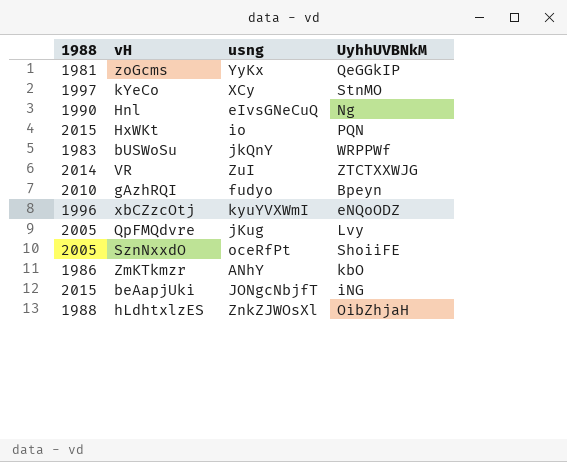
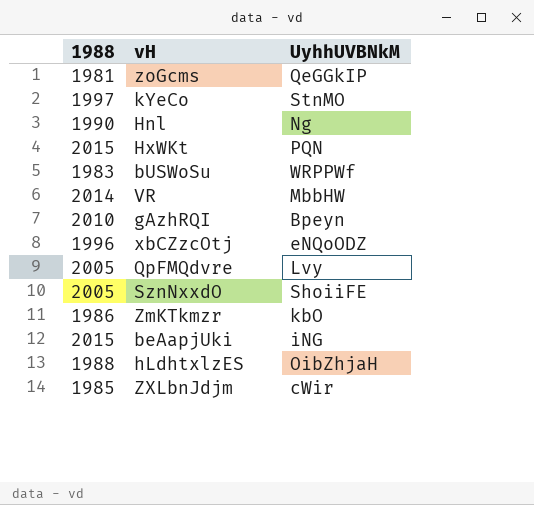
column usng | position: 3 -> none
VR | UyhhUVBNkM: ZTCTXXWJG -> MbbHW
row ZXLbnJdjm: none -> 1985 | cWir

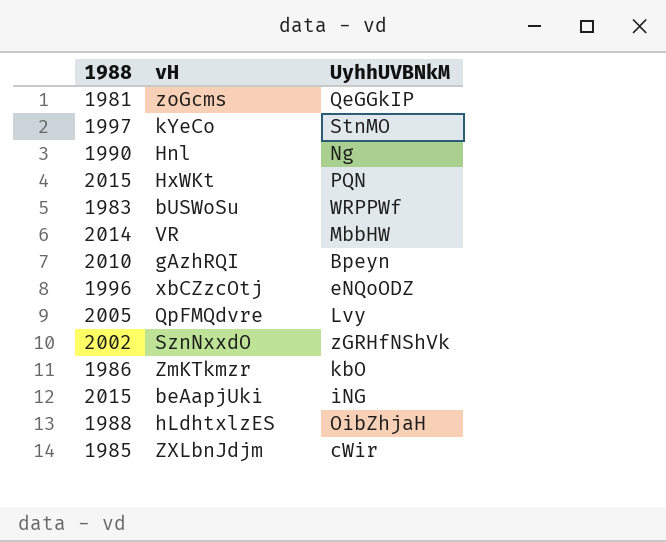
SznNxxdO | 1988: 2005 -> 2002
SznNxxdO | UyhhUVBNkM: ShoiiFE -> zGRHfNShVk

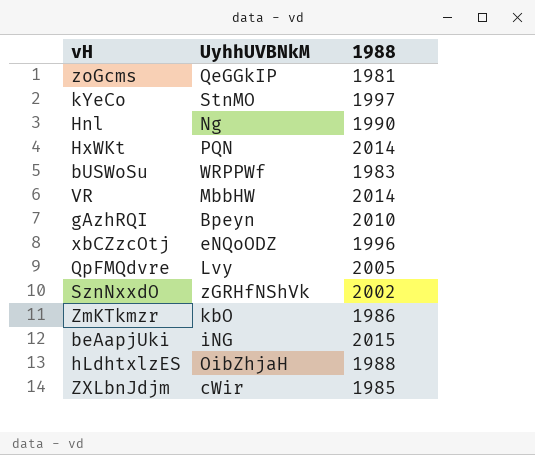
column 1988 | position: 1 -> 3
HxWKt | 1988: 2015 -> 2014

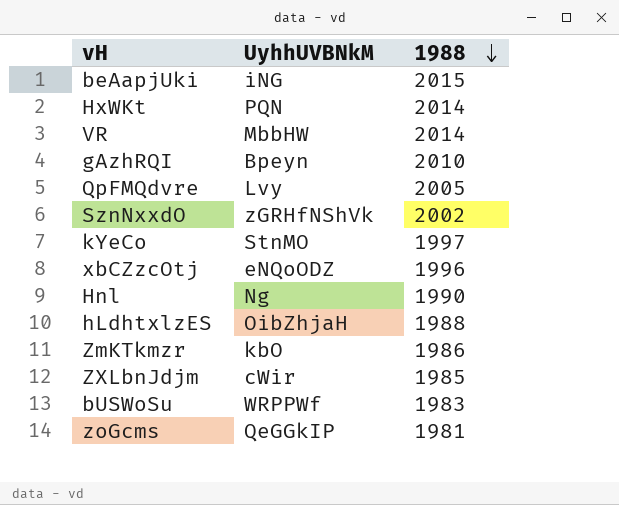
row order: none -> 1988 descending

